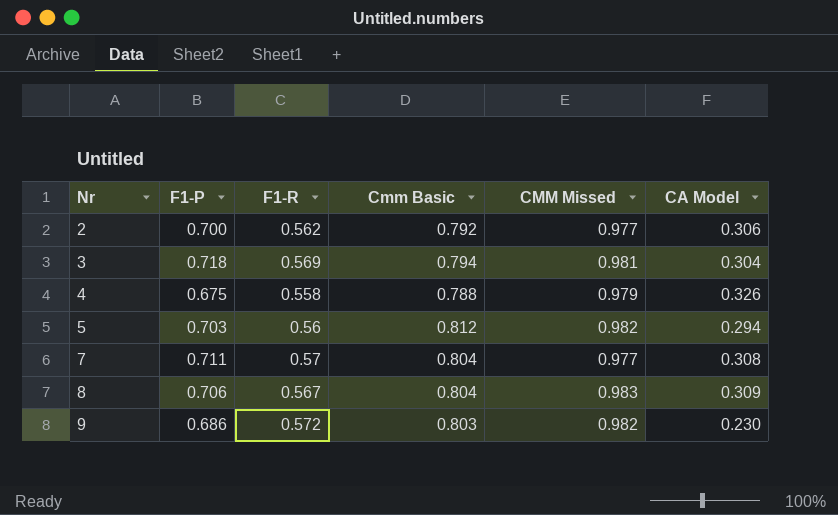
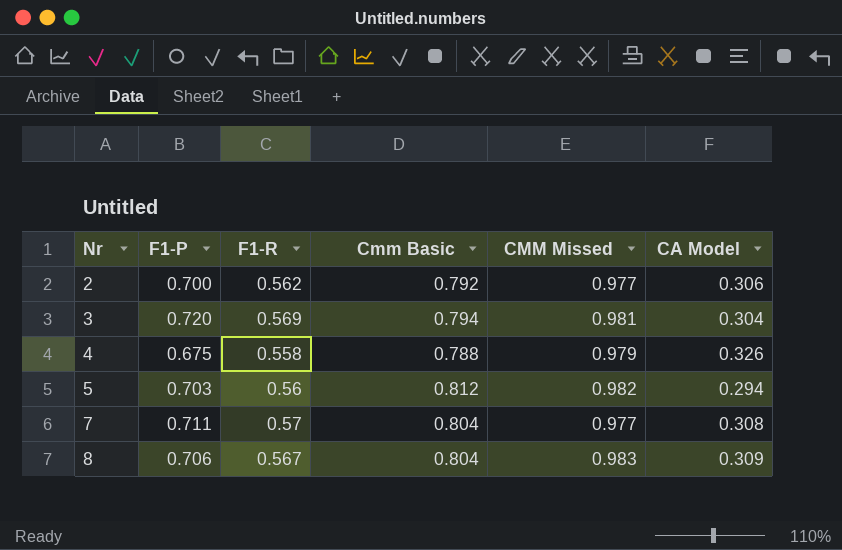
row 9: 0.686 | 0.572 | 0.803 | 0.982 | 0.230 -> none
3 | F1-P: 0.718 -> 0.720

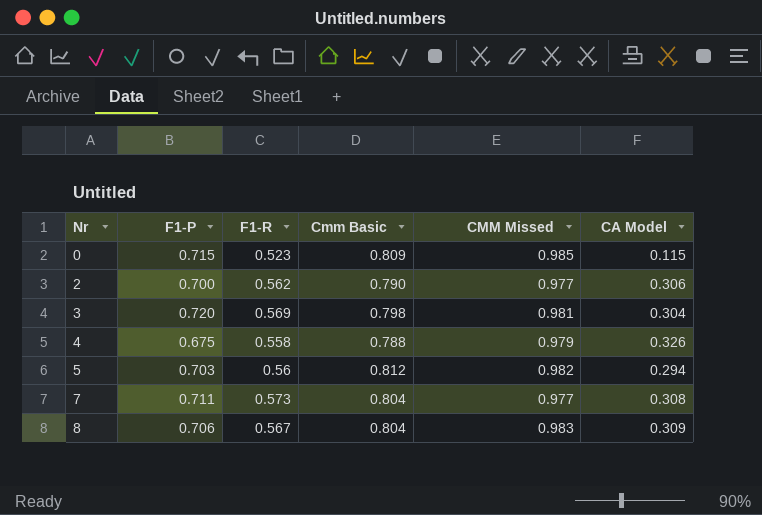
row 0: none -> 0.715 | 0.523 | 0.809 | 0.985 | 0.115
2 | Cmm Basic: 0.792 -> 0.790
3 | Cmm Basic: 0.794 -> 0.798
7 | F1-R: 0.57 -> 0.573

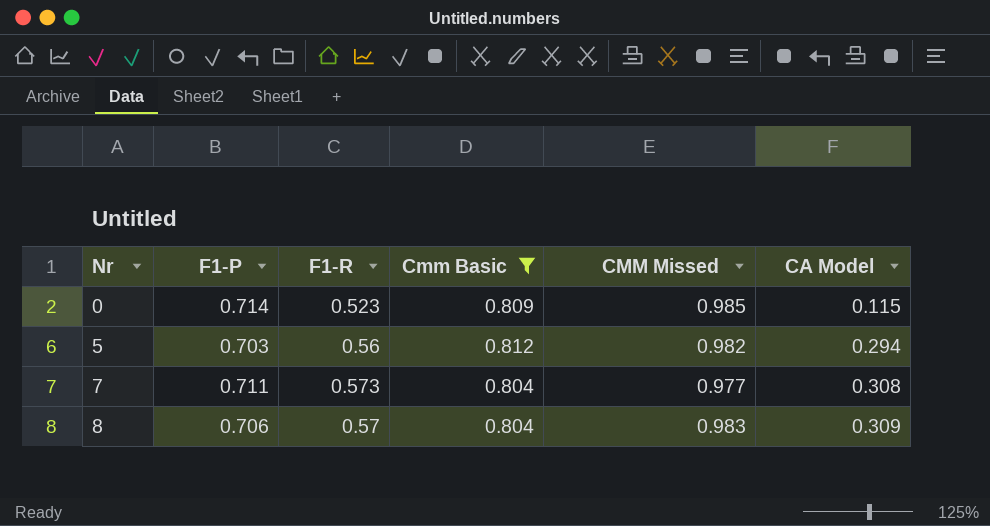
filter: none -> Cmm Basic >= 0.804
0 | F1-P: 0.715 -> 0.714
8 | F1-R: 0.567 -> 0.57

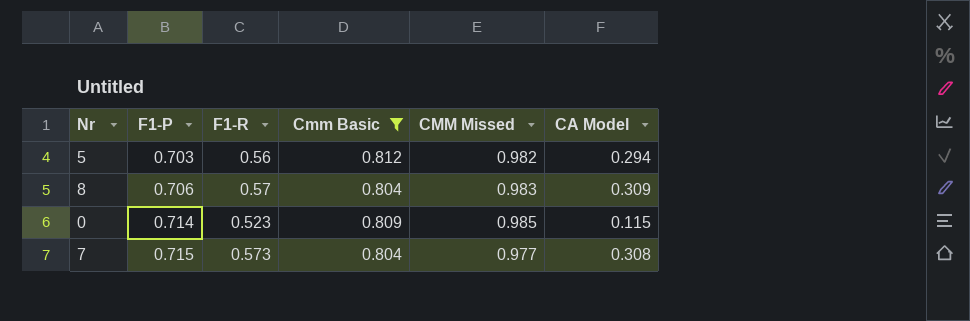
row order: Nr ascending -> F1-P ascending
7 | F1-P: 0.711 -> 0.715

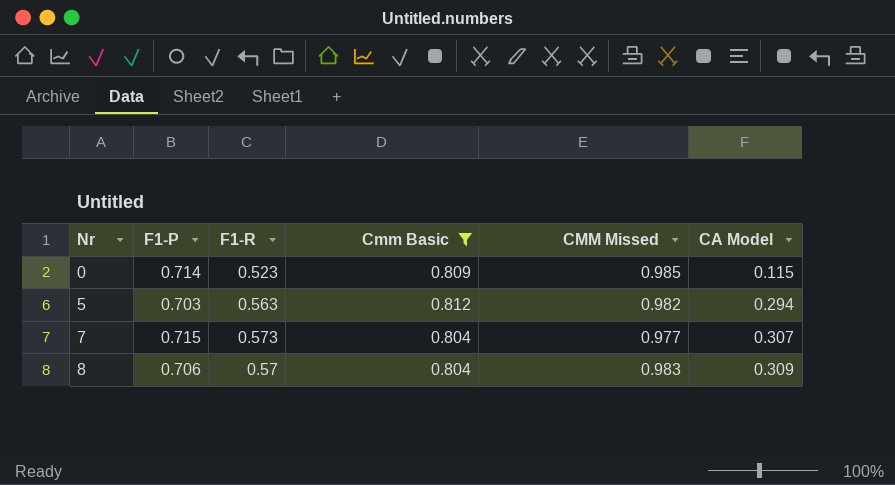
row order: F1-P ascending -> Nr ascending
5 | F1-R: 0.56 -> 0.563
7 | CA Model: 0.308 -> 0.307

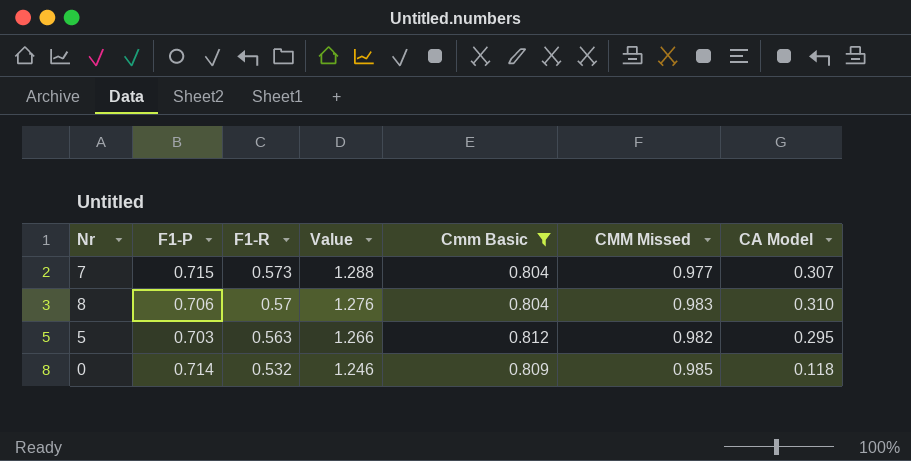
row order: Nr ascending -> F1-R descending
column Value | formula: none -> [F1-P] + [F1-R]
8 | CA Model: 0.309 -> 0.310
5 | CA Model: 0.294 -> 0.295
0 | F1-R: 0.523 -> 0.532
0 | CA Model: 0.115 -> 0.118

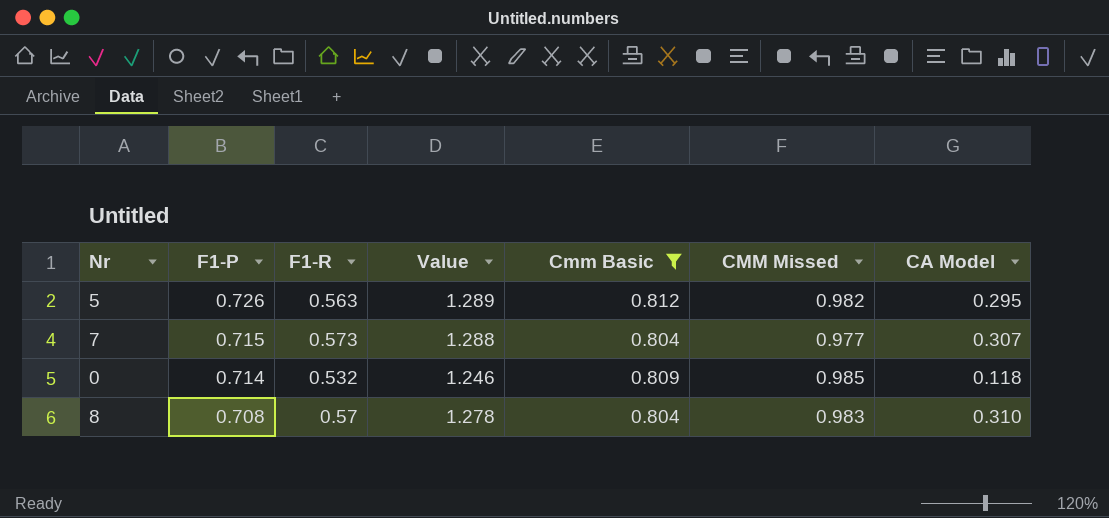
row order: F1-R descending -> F1-P descending
5 | F1-P: 0.703 -> 0.726
5 | Value: 1.266 -> 1.289
8 | F1-P: 0.706 -> 0.708
8 | Value: 1.276 -> 1.278

